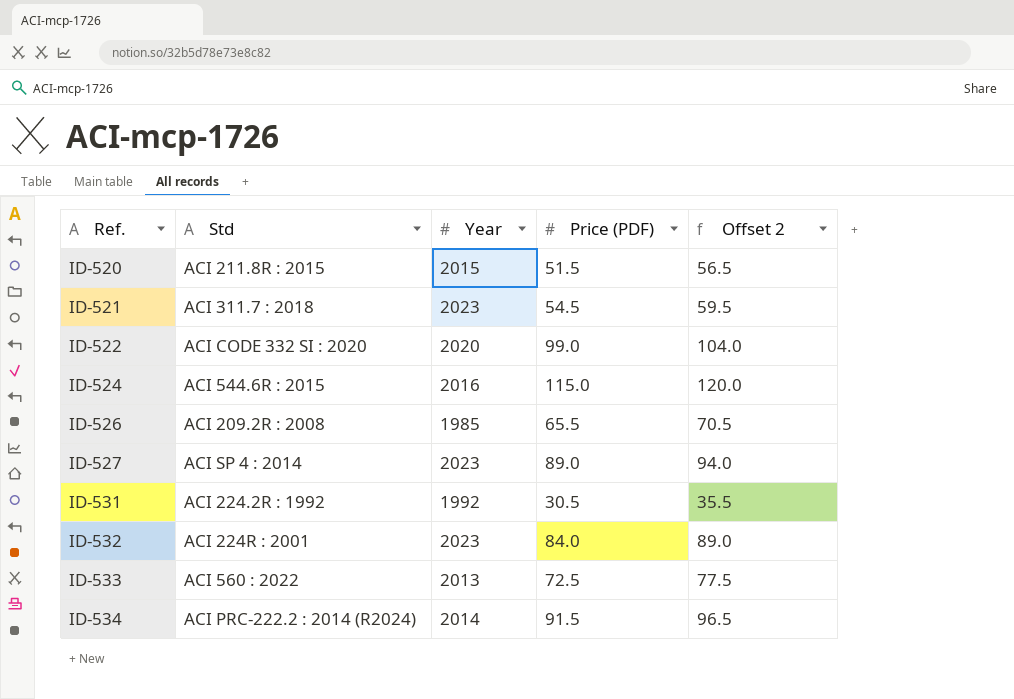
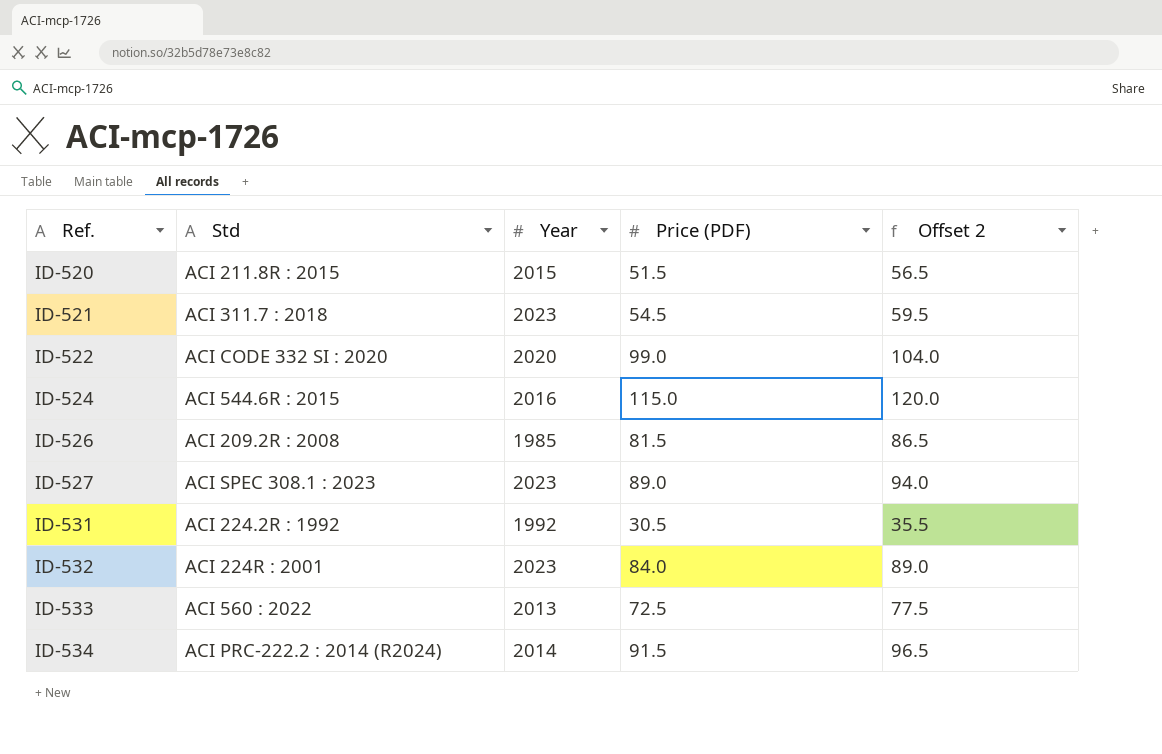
ID-526 | Price (PDF): 65.5 -> 81.5
ID-526 | Offset 2: 70.5 -> 86.5
ID-527 | Std: ACI SP 4 : 2014 -> ACI SPEC 308.1 : 2023

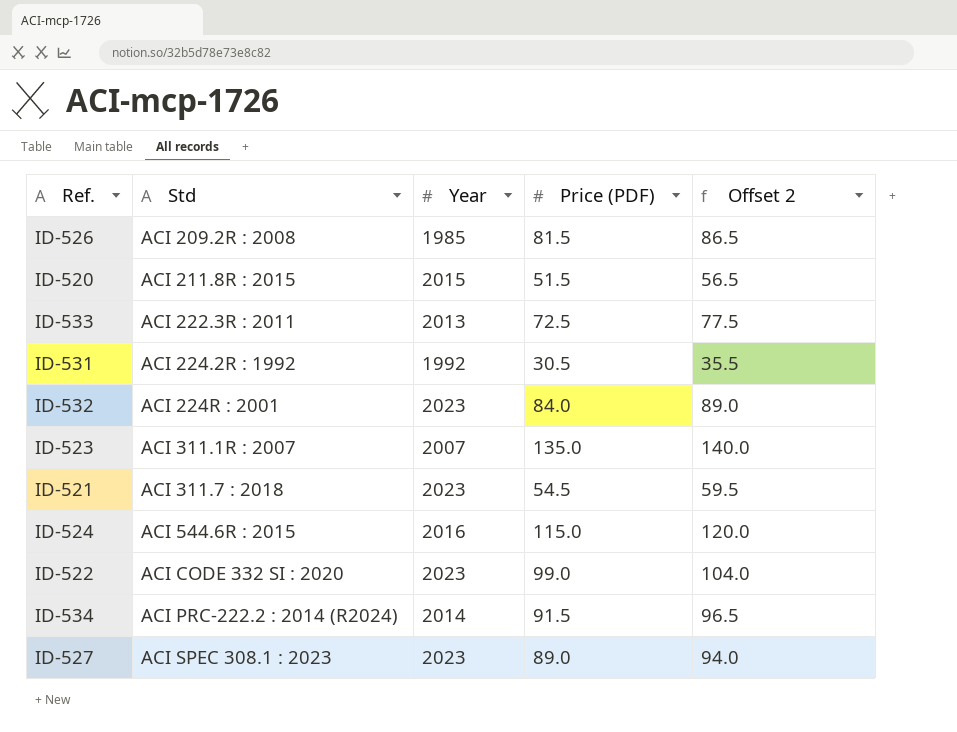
row order: Ref. ascending -> Std ascending
ID-533 | Std: ACI 560 : 2022 -> ACI 222.3R : 2011
row ID-523: none -> ACI 311.1R : 2007 | 2007 | 135.0 | 140.0
ID-522 | Year: 2020 -> 2023

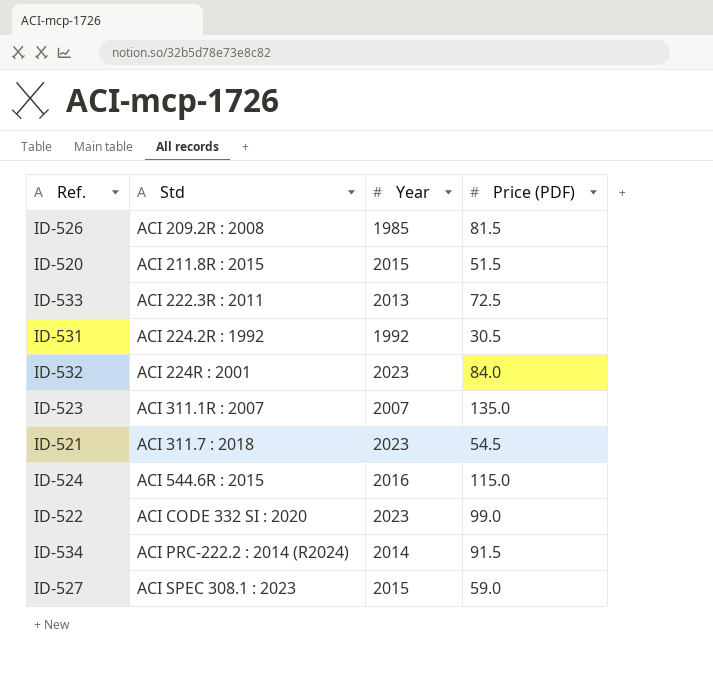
column Offset 2 | formula: [Price (PDF)] + 5 -> none
ID-527 | Year: 2023 -> 2015
ID-527 | Price (PDF): 89.0 -> 59.0

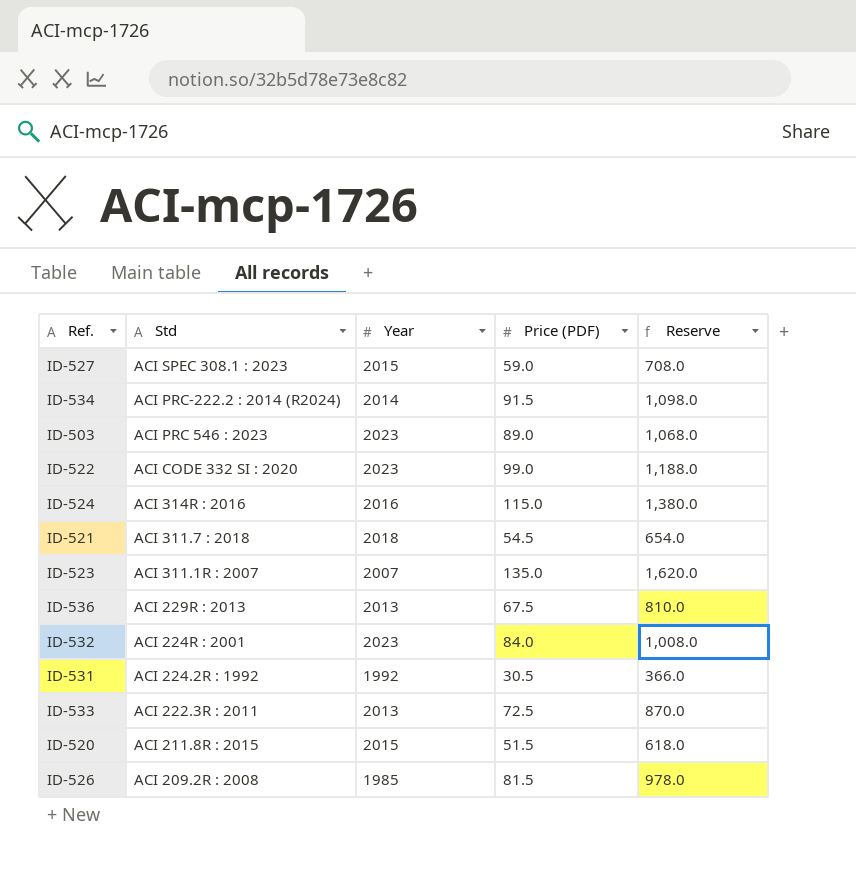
row order: Std ascending -> Std descending
column Reserve | formula: none -> [Price (PDF)] * 12
row ID-503: none -> ACI PRC 546 : 2023 | 2023 | 89.0 | 1,068.0
ID-524 | Std: ACI 544.6R : 2015 -> ACI 314R : 2016
ID-521 | Year: 2023 -> 2018
row ID-536: none -> ACI 229R : 2013 | 2013 | 67.5 | 810.0

